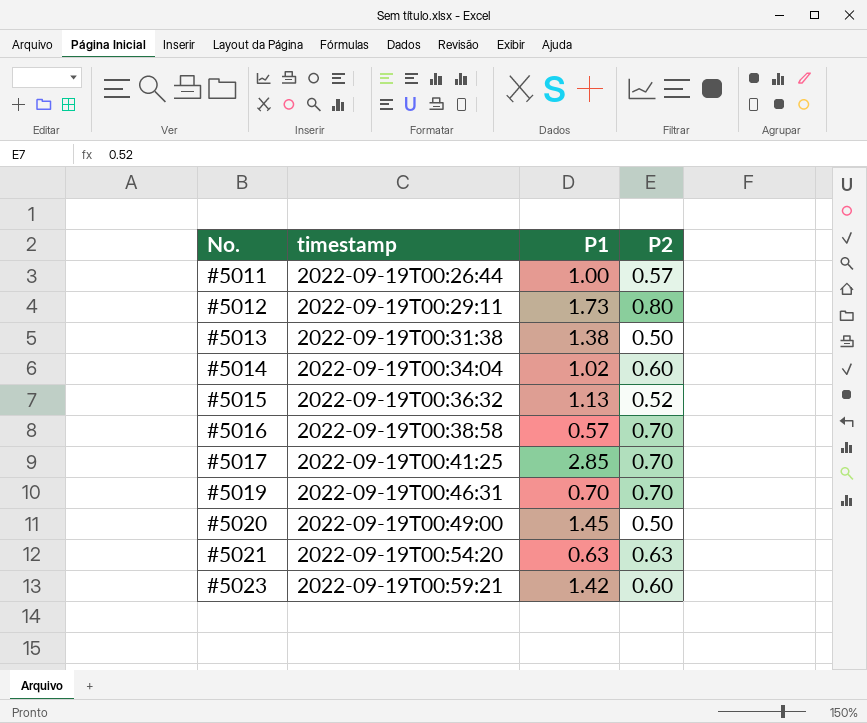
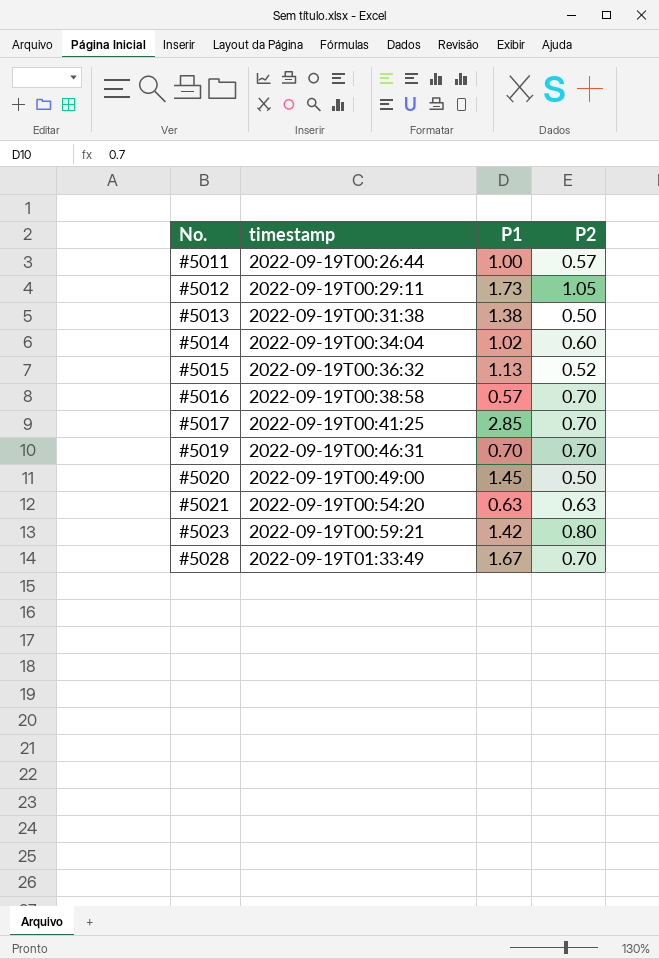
#5012 | P2: 0.80 -> 1.05
#5023 | P2: 0.60 -> 0.80
row #5028: none -> 2022-09-19T01:33:49 | 1.67 | 0.70

